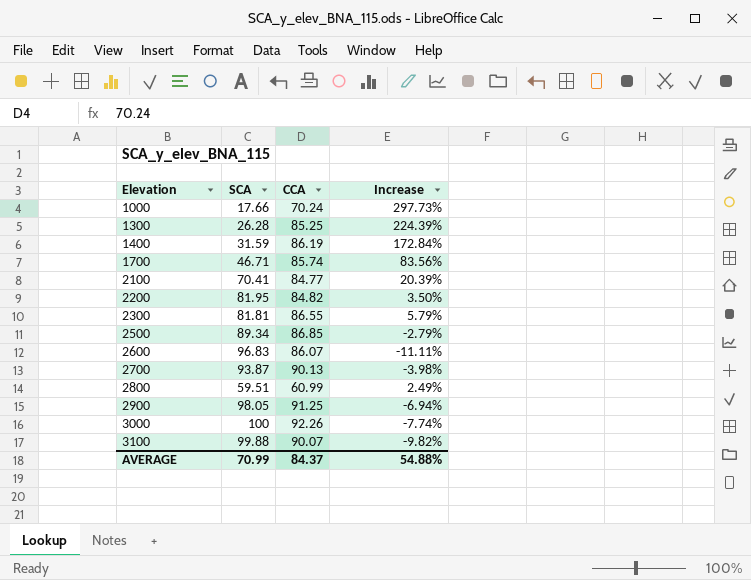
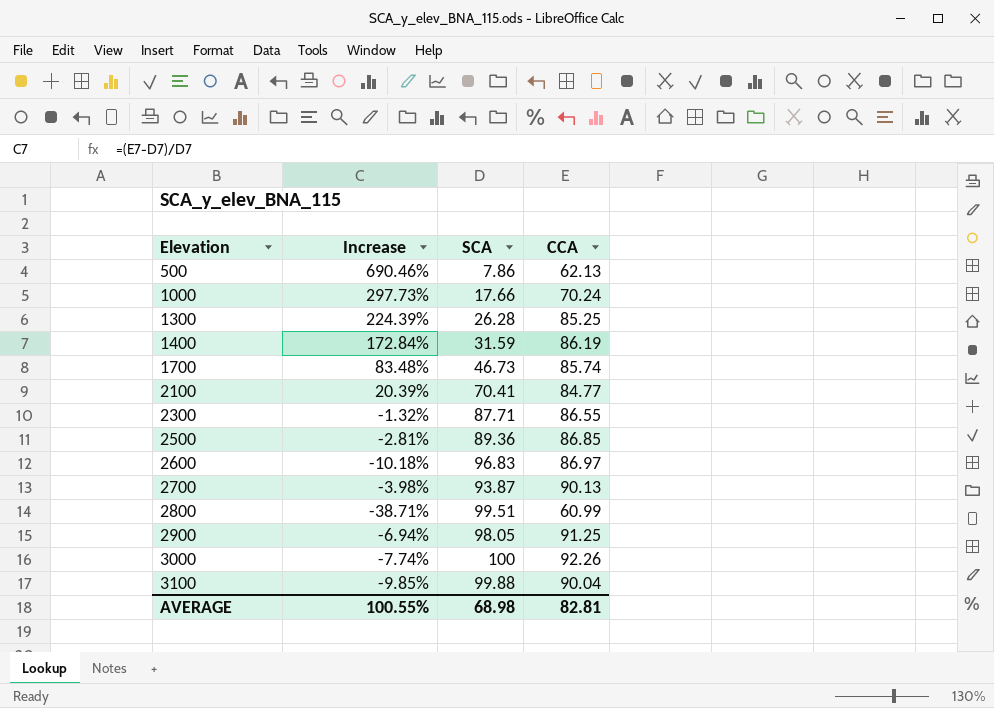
column Increase | position: 4 -> 2
row 2200: 81.95 | 84.82 | 3.50% -> none
row 500: none -> 690.46% | 7.86 | 62.13
1700 | Increase: 83.56% -> 83.48%
1700 | SCA: 46.71 -> 46.73
2300 | Increase: 5.79% -> -1.32%
2300 | SCA: 81.81 -> 87.71
2500 | Increase: -2.79% -> -2.81%
2500 | SCA: 89.34 -> 89.36
2600 | Increase: -11.11% -> -10.18%
2600 | CCA: 86.07 -> 86.97
2800 | Increase: 2.49% -> -38.71%
2800 | SCA: 59.51 -> 99.51
3100 | Increase: -9.82% -> -9.85%
3100 | CCA: 90.07 -> 90.04
AVERAGE | Increase: 54.88% -> 100.55%
AVERAGE | SCA: 70.99 -> 68.98
AVERAGE | CCA: 84.37 -> 82.81

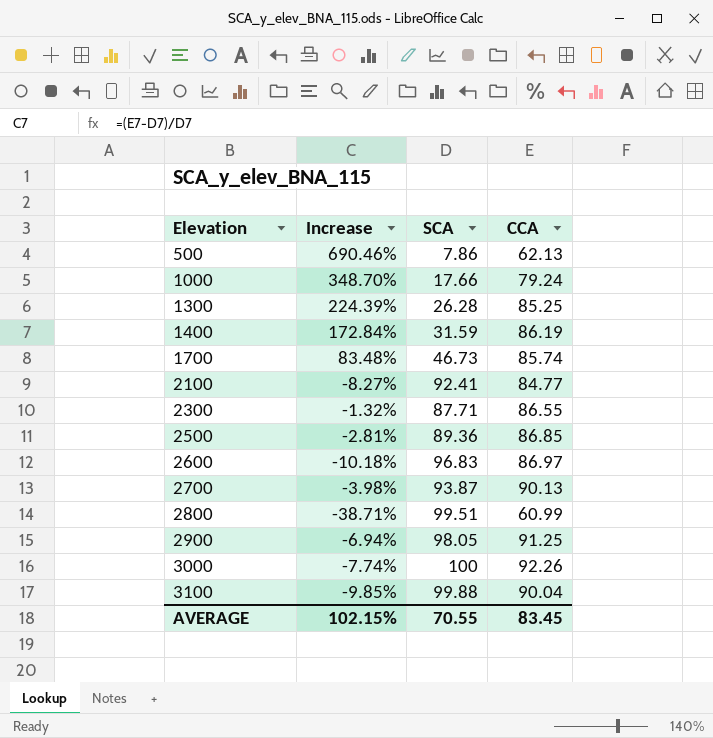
1000 | Increase: 297.73% -> 348.70%
1000 | CCA: 70.24 -> 79.24
2100 | Increase: 20.39% -> -8.27%
2100 | SCA: 70.41 -> 92.41
AVERAGE | Increase: 100.55% -> 102.15%
AVERAGE | SCA: 68.98 -> 70.55
AVERAGE | CCA: 82.81 -> 83.45

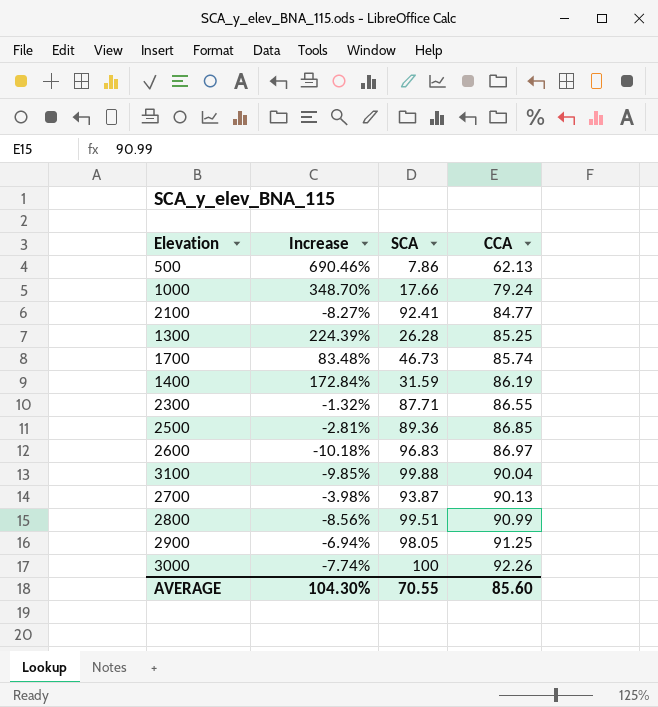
row order: Elevation ascending -> CCA ascending
2800 | Increase: -38.71% -> -8.56%
2800 | CCA: 60.99 -> 90.99
AVERAGE | Increase: 102.15% -> 104.30%
AVERAGE | CCA: 83.45 -> 85.60

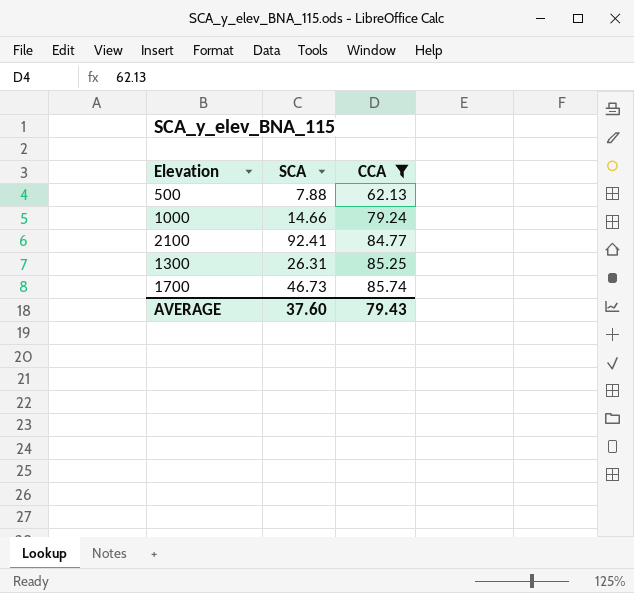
filter: none -> CCA <= 85.74
column Increase | formula: ([CCA] - [SCA]) / [SCA] -> none
500 | SCA: 7.86 -> 7.88
1000 | SCA: 17.66 -> 14.66
1300 | SCA: 26.28 -> 26.31
AVERAGE | SCA: 70.55 -> 37.60
AVERAGE | CCA: 85.60 -> 79.43

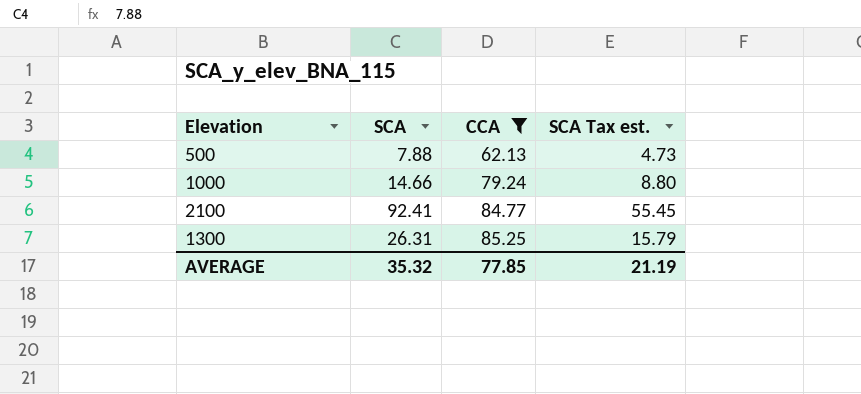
column SCA Tax est. | formula: none -> [SCA] * 0.6
row 1700: 46.73 | 85.74 -> none
AVERAGE | SCA: 37.60 -> 35.32
AVERAGE | CCA: 79.43 -> 77.85

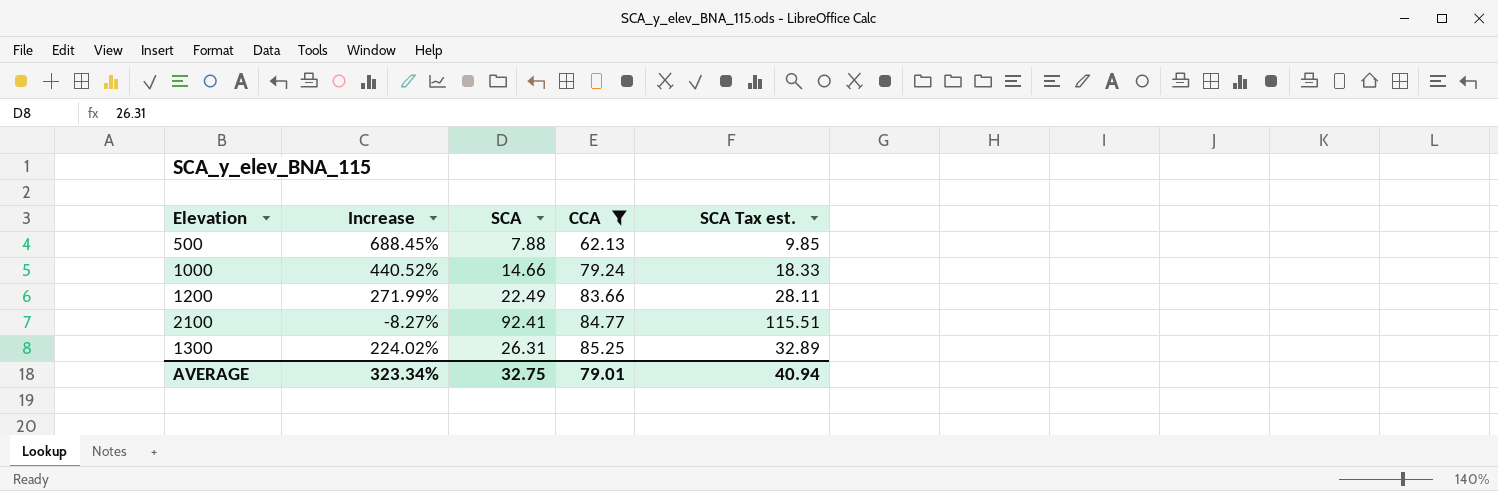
column Increase | formula: none -> ([CCA] - [SCA]) / [SCA]
column SCA Tax est. | formula: [SCA] * 0.6 -> [SCA] * 1.25
row 1200: none -> 271.99% | 22.49 | 83.66 | 28.11
AVERAGE | SCA: 35.32 -> 32.75
AVERAGE | CCA: 77.85 -> 79.01
AVERAGE | SCA Tax est.: 21.19 -> 40.94

